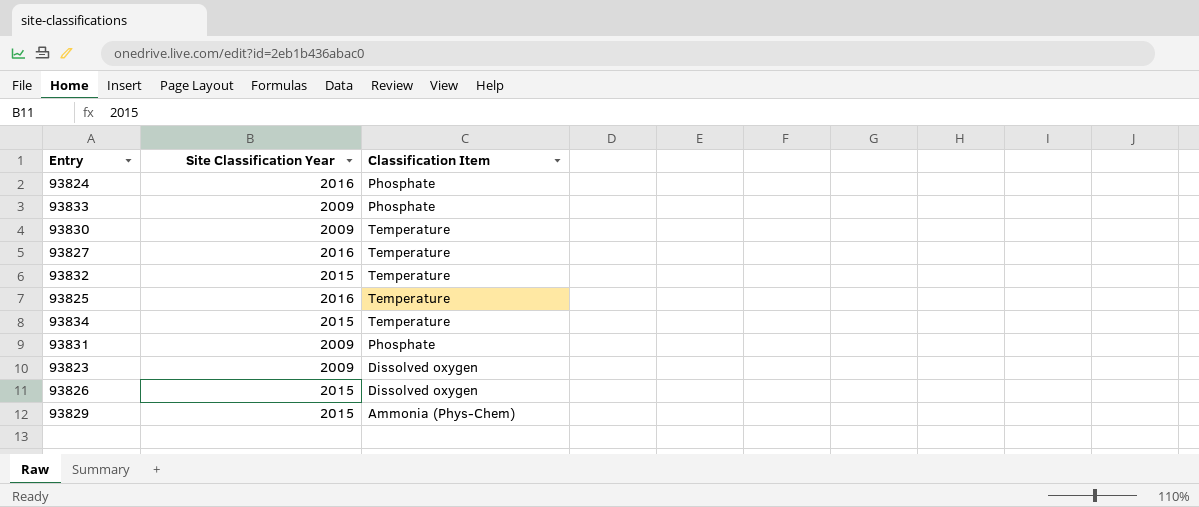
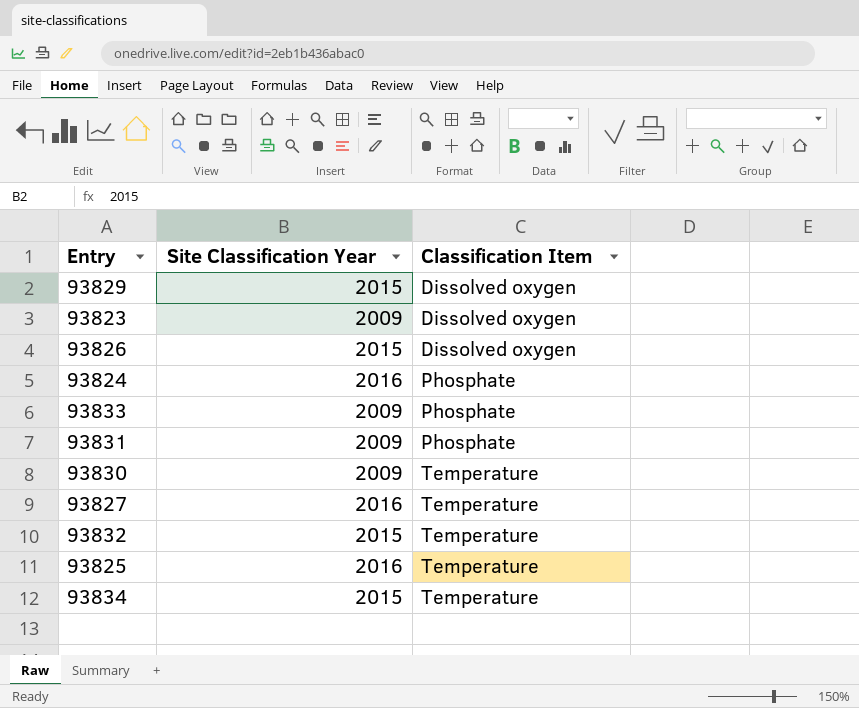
row order: none -> Classification Item ascending
93829 | Classification Item: Ammonia (Phys-Chem) -> Dissolved oxygen

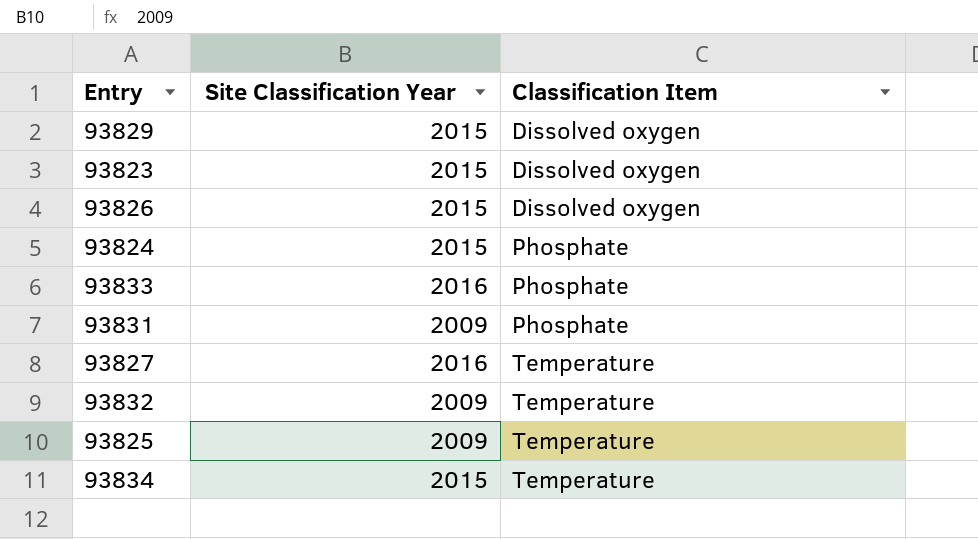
row 93830: 2009 | Temperature -> none
93823 | Site Classification Year: 2009 -> 2015
93824 | Site Classification Year: 2016 -> 2015
93833 | Site Classification Year: 2009 -> 2016
93832 | Site Classification Year: 2015 -> 2009
93825 | Site Classification Year: 2016 -> 2009

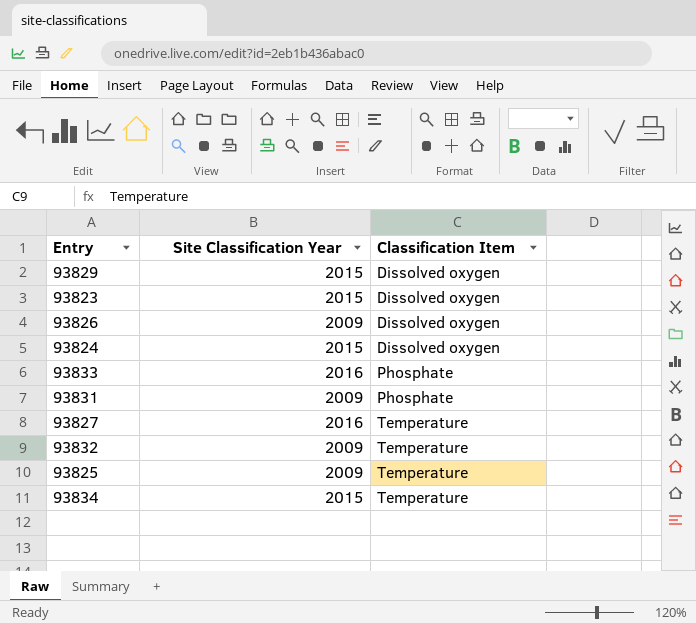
93826 | Site Classification Year: 2015 -> 2009
93824 | Classification Item: Phosphate -> Dissolved oxygen

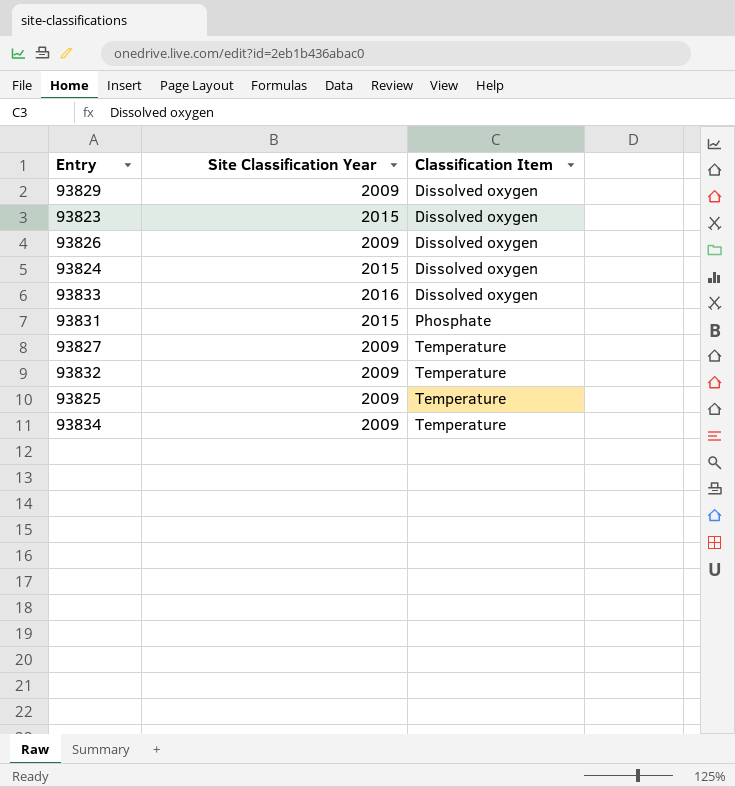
93829 | Site Classification Year: 2015 -> 2009
93833 | Classification Item: Phosphate -> Dissolved oxygen
93831 | Site Classification Year: 2009 -> 2015
93827 | Site Classification Year: 2016 -> 2009
93834 | Site Classification Year: 2015 -> 2009

